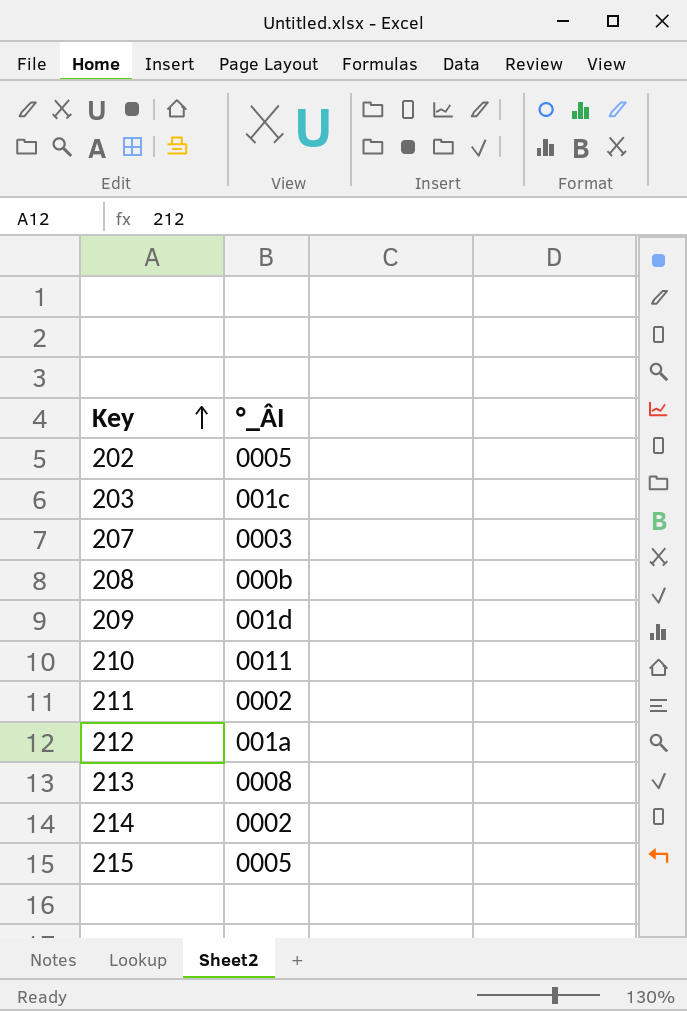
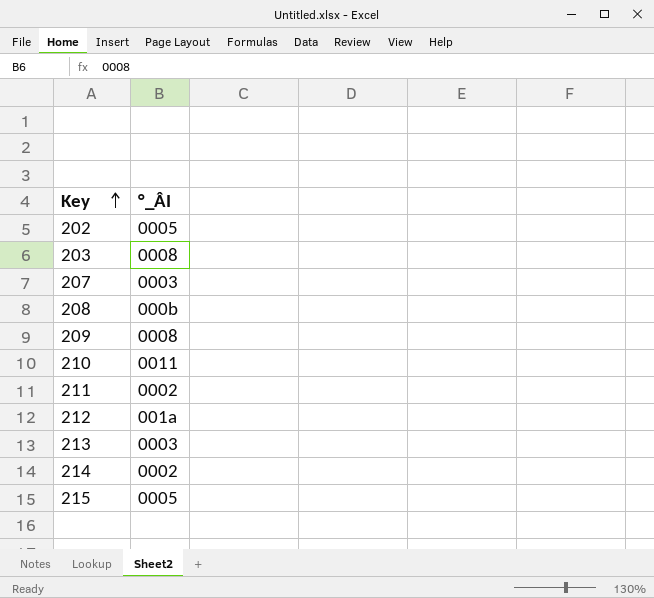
203 | °_ÂI: 001c -> 0008
209 | °_ÂI: 001d -> 0008
213 | °_ÂI: 0008 -> 0003

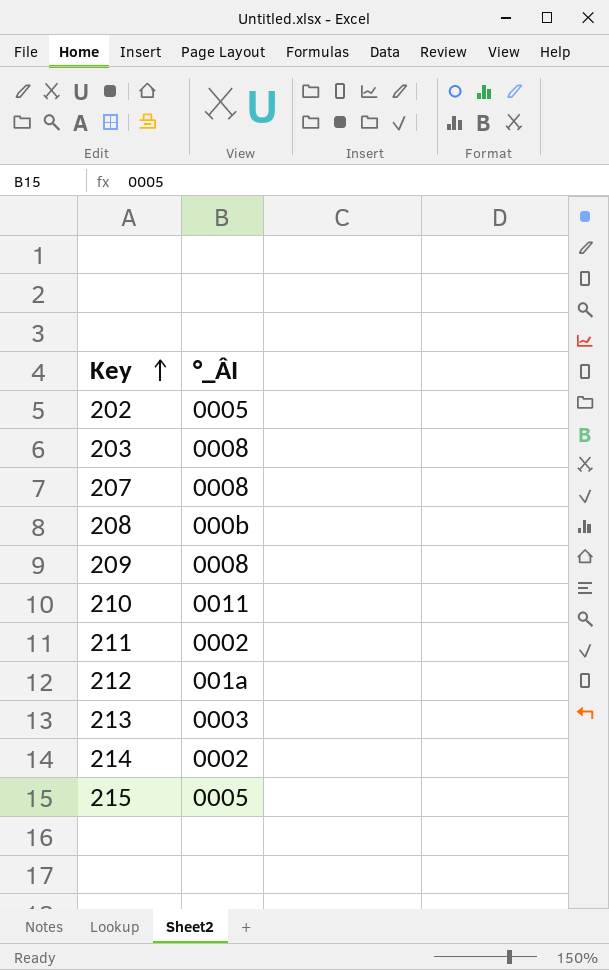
207 | °_ÂI: 0003 -> 0008

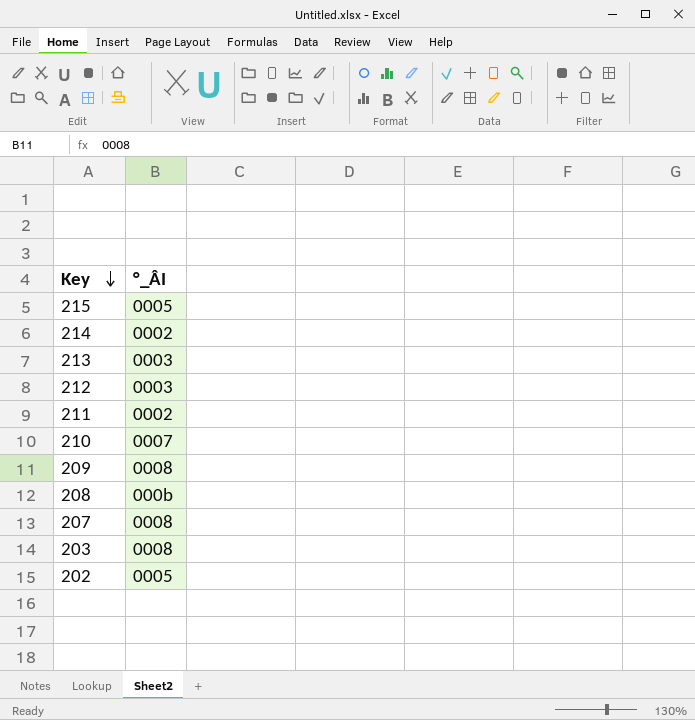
row order: Key ascending -> Key descending
212 | °_ÂI: 001a -> 0003
210 | °_ÂI: 0011 -> 0007

